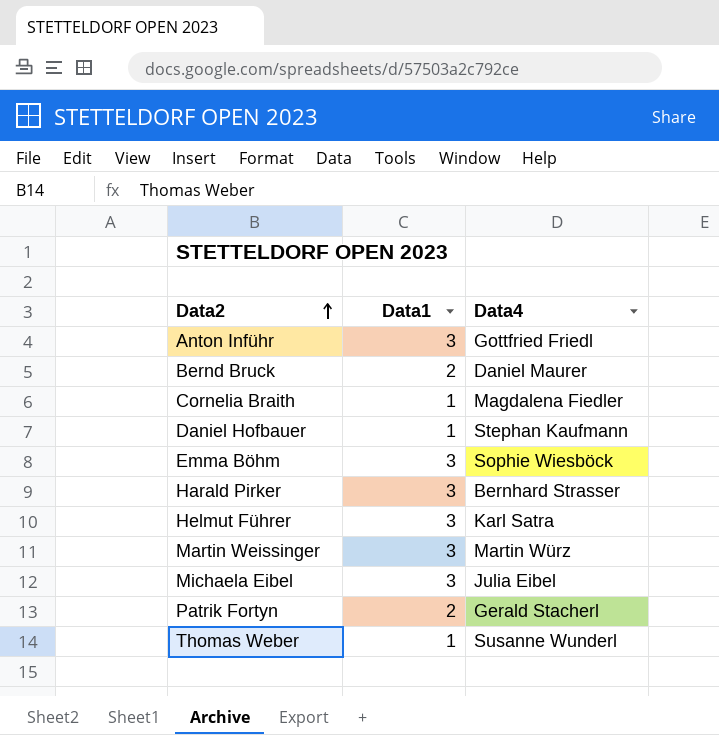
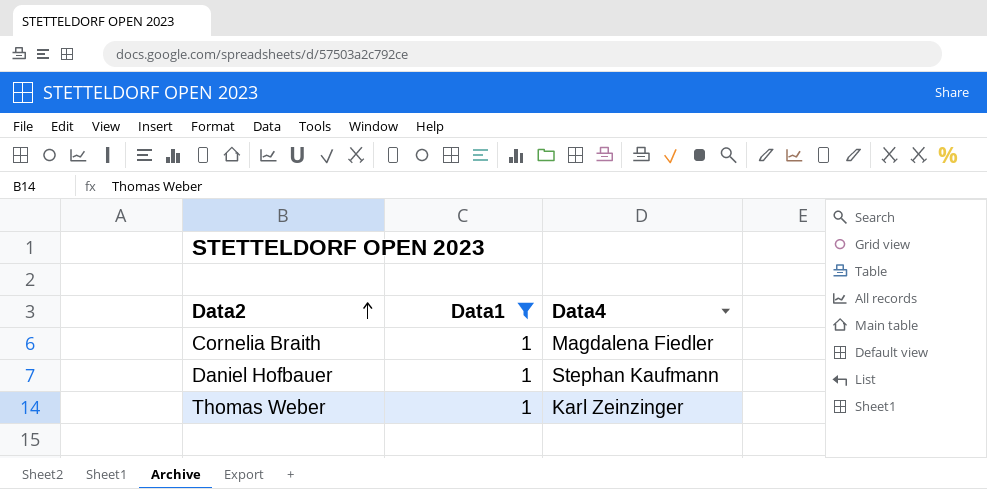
filter: none -> Data1 = 1
Thomas Weber | Data4: Susanne Wunderl -> Karl Zeinzinger

